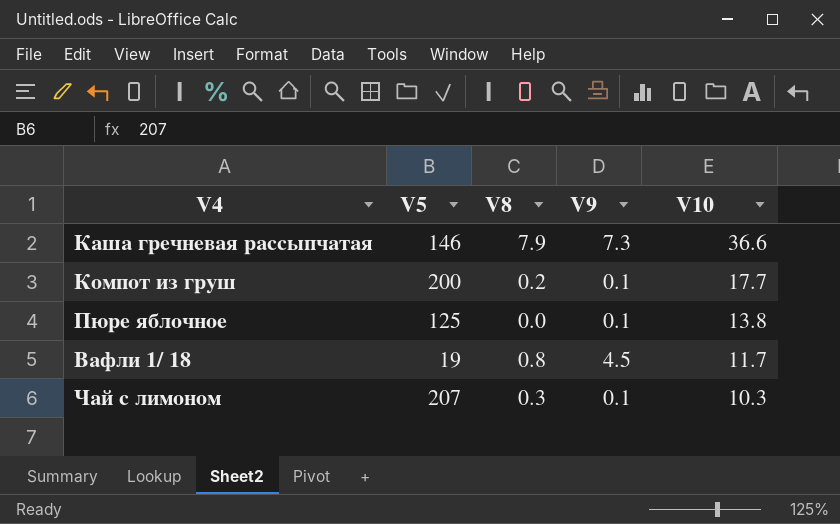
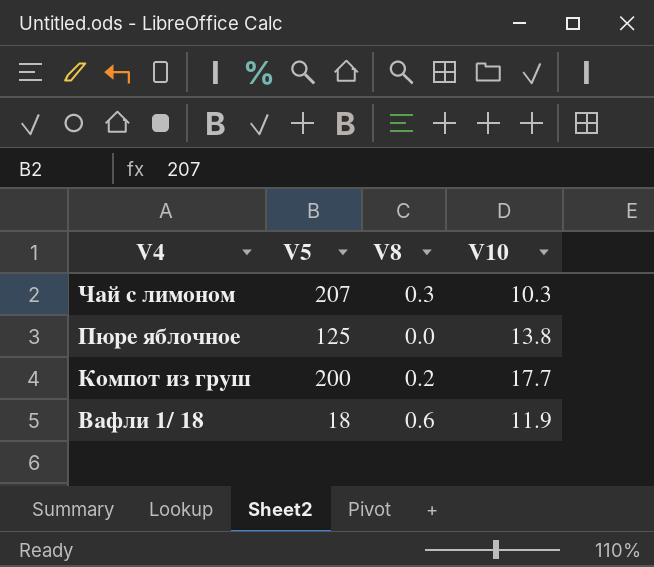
row order: V10 descending -> V4 descending
column V9 | position: 4 -> none
row Каша гречневая рассыпчатая: 146 | 7.9 | 7.3 | 36.6 -> none
Вафли 1/ 18 | V5: 19 -> 18
Вафли 1/ 18 | V8: 0.8 -> 0.6
Вафли 1/ 18 | V10: 11.7 -> 11.9

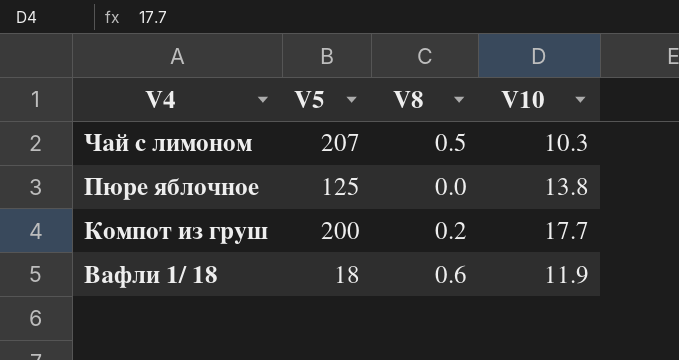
Чай с лимоном | V8: 0.3 -> 0.5

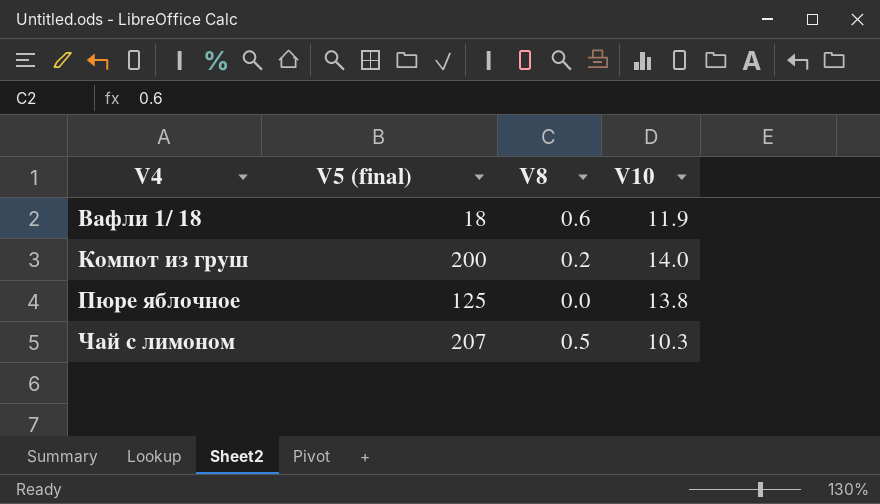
row order: V4 descending -> V4 ascending
column name: V5 -> V5 (final)
Компот из груш | V10: 17.7 -> 14.0

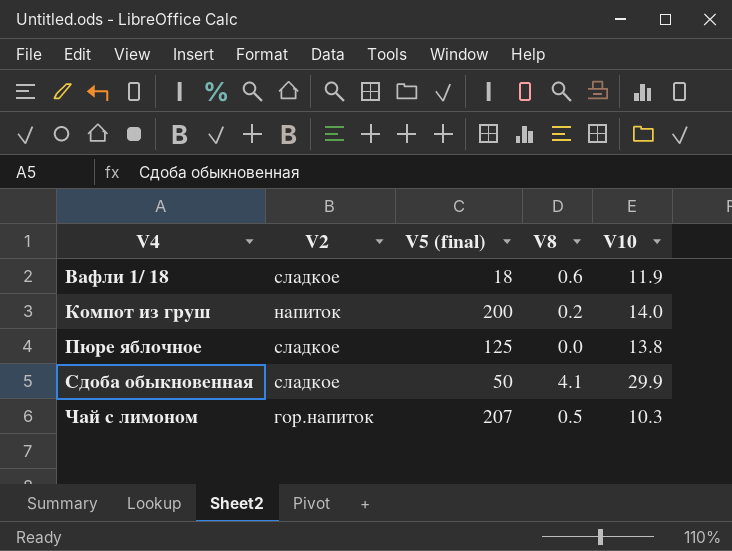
column V2 | position: none -> 2
row Сдоба обыкновенная: none -> сладкое | 50 | 4.1 | 29.9

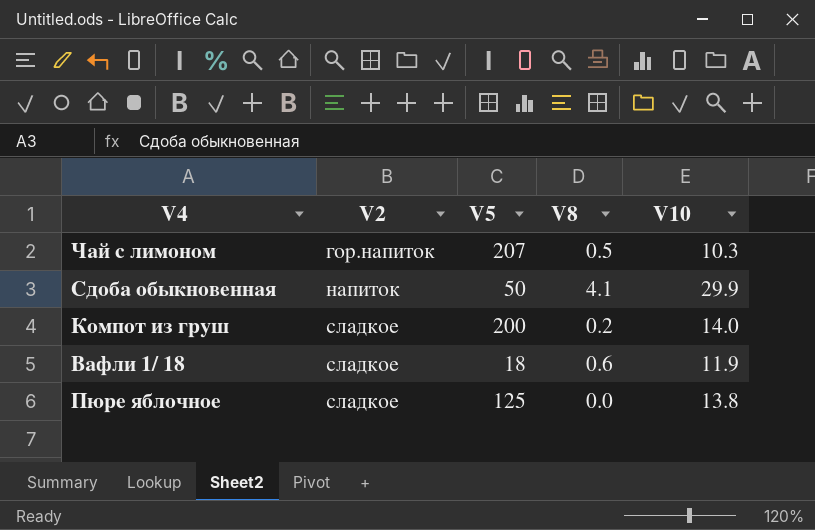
row order: V4 ascending -> V2 ascending
column name: V5 (final) -> V5
Сдоба обыкновенная | V2: сладкое -> напиток
Компот из груш | V2: напиток -> сладкое

